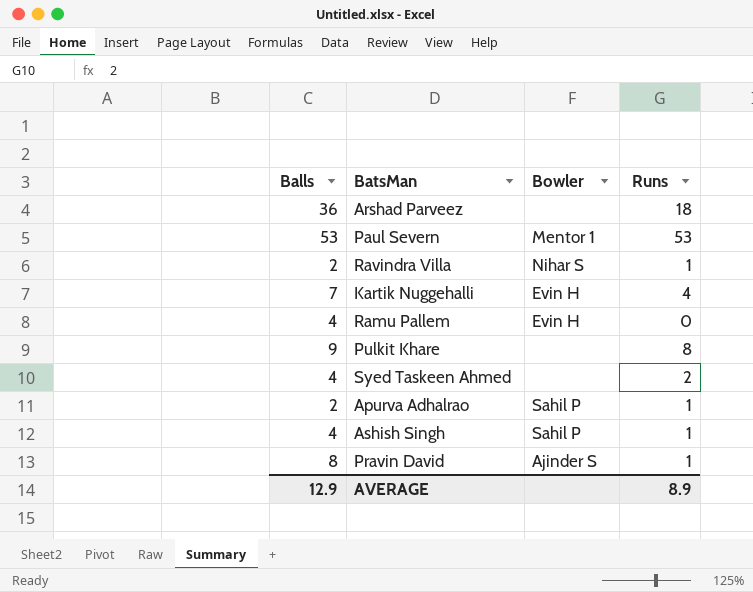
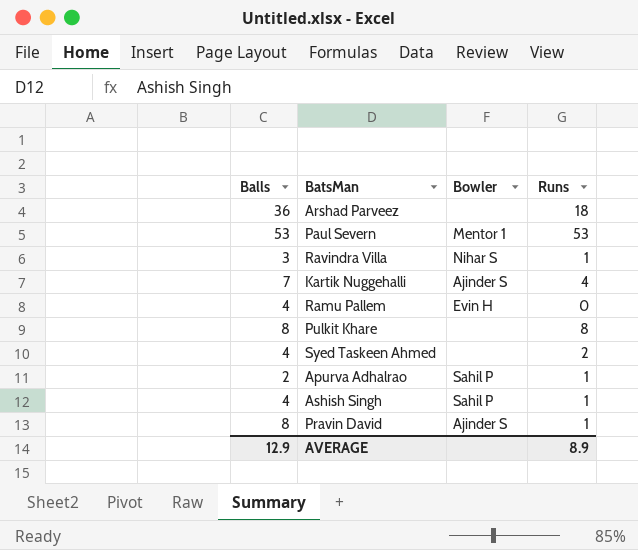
Ravindra Villa | Balls: 2 -> 3
Kartik Nuggehalli | Bowler: Evin H -> Ajinder S
Pulkit Khare | Balls: 9 -> 8

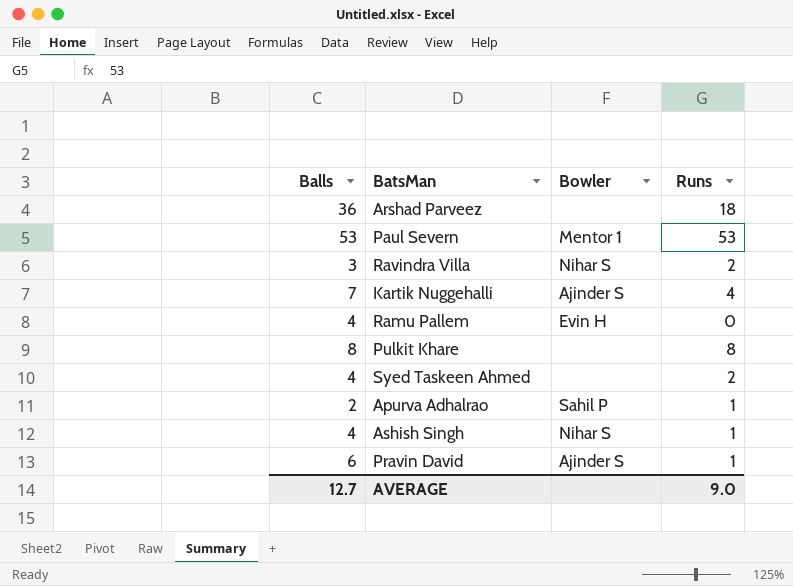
Ravindra Villa | Runs: 1 -> 2
Ashish Singh | Bowler: Sahil P -> Nihar S
Pravin David | Balls: 8 -> 6
AVERAGE | Balls: 12.9 -> 12.7
AVERAGE | Runs: 8.9 -> 9.0

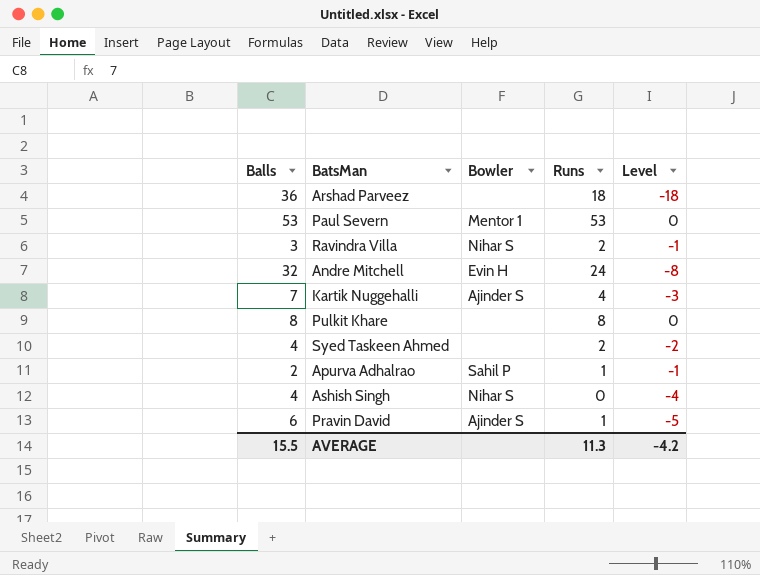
column Level | formula: none -> [Runs] - [Balls]
row Ramu Pallem: 4 | Evin H | 0 -> none
row Andre Mitchell: none -> 32 | Evin H | 24 | -8
Ashish Singh | Runs: 1 -> 0
AVERAGE | Balls: 12.7 -> 15.5
AVERAGE | Runs: 9.0 -> 11.3

